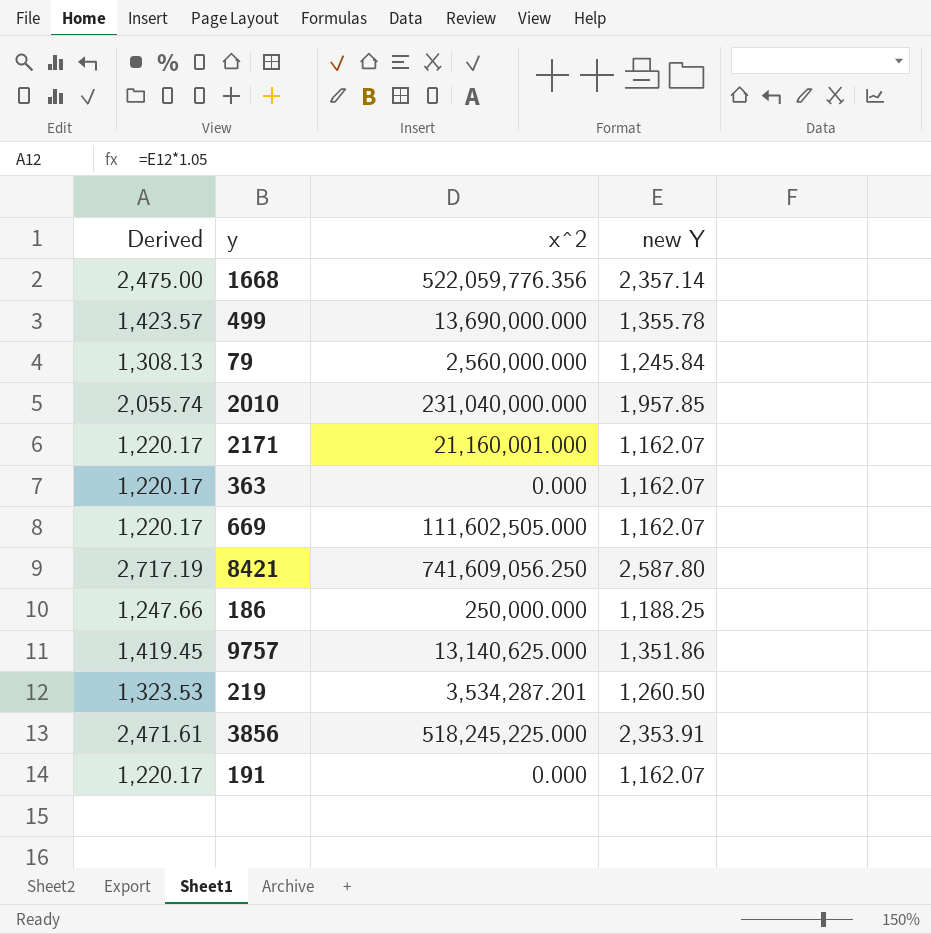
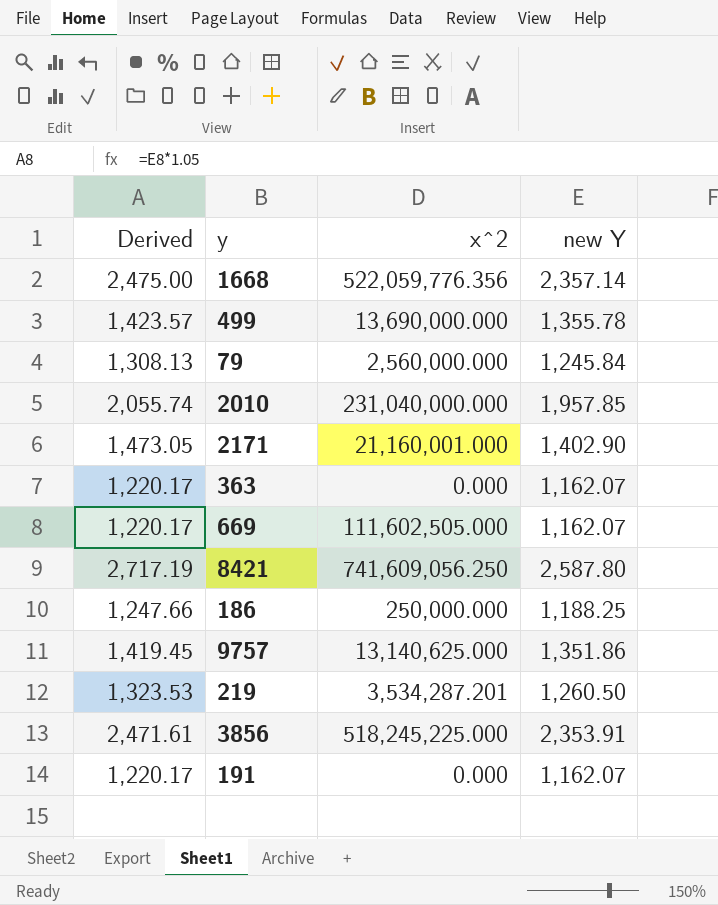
2171 | Derived: 1,220.17 -> 1,473.05
2171 | new Y: 1,162.07 -> 1,402.90

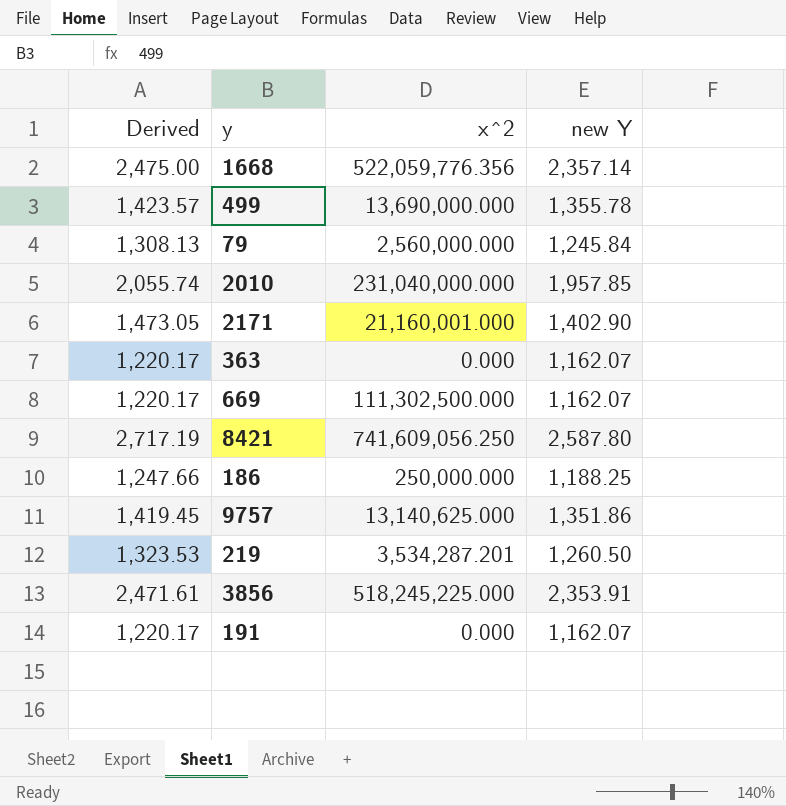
669 | x^2: 111,602,505.000 -> 111,302,500.000

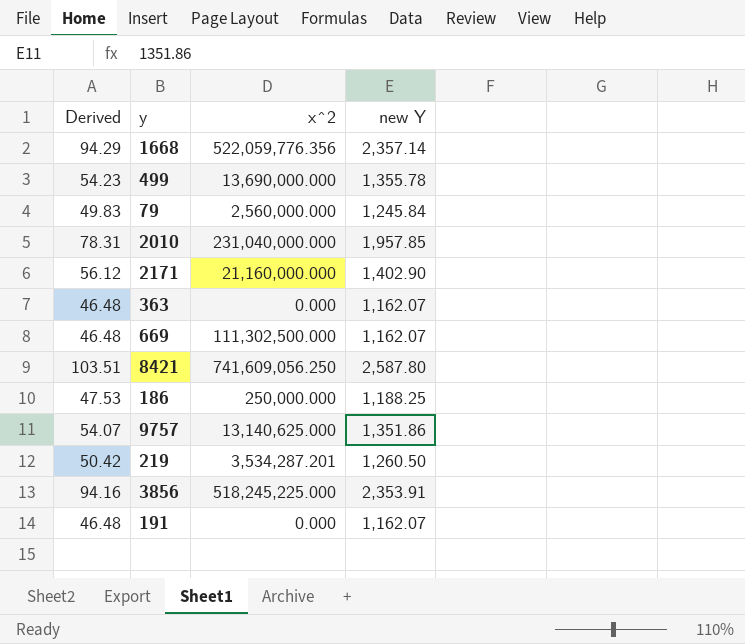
column Derived | formula: [new Y] * 1.05 -> [new Y] * 0.04
2171 | x^2: 21,160,001.000 -> 21,160,000.000

